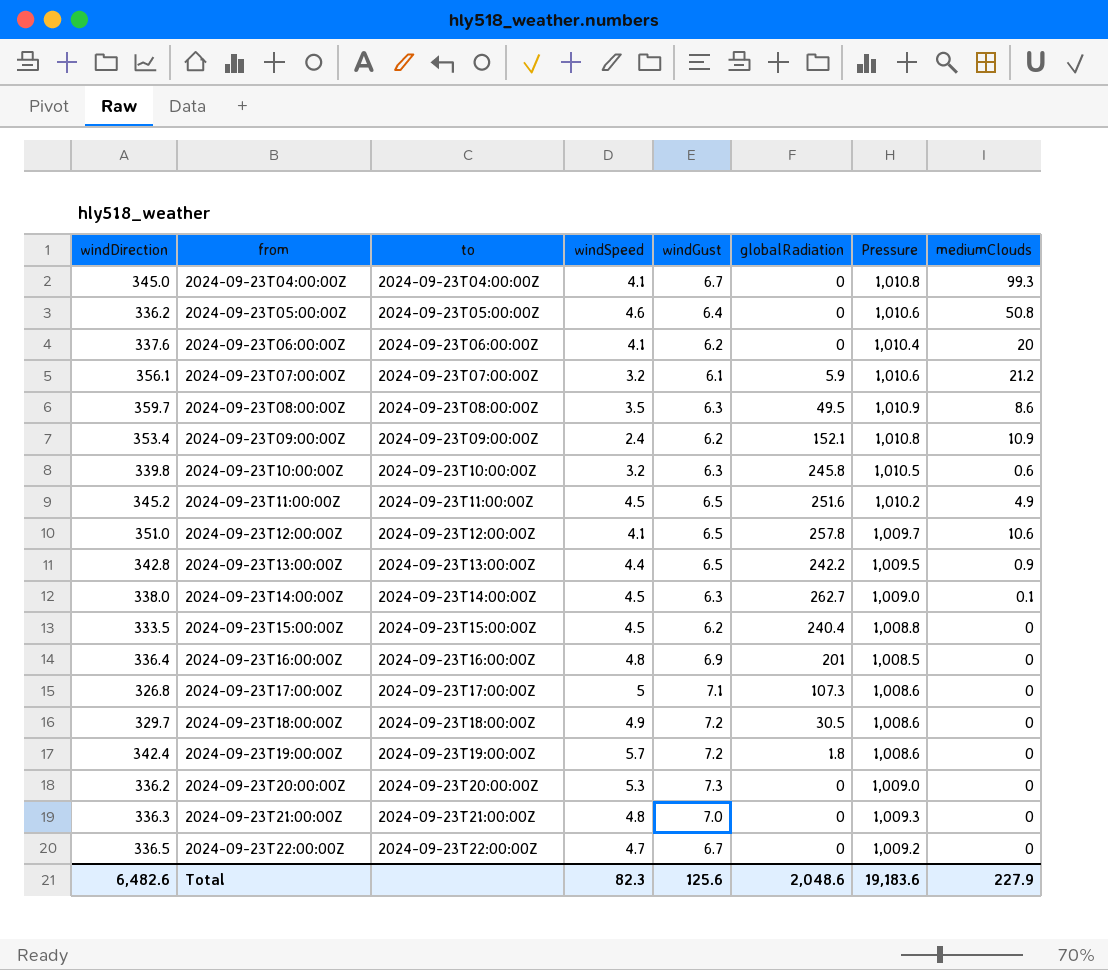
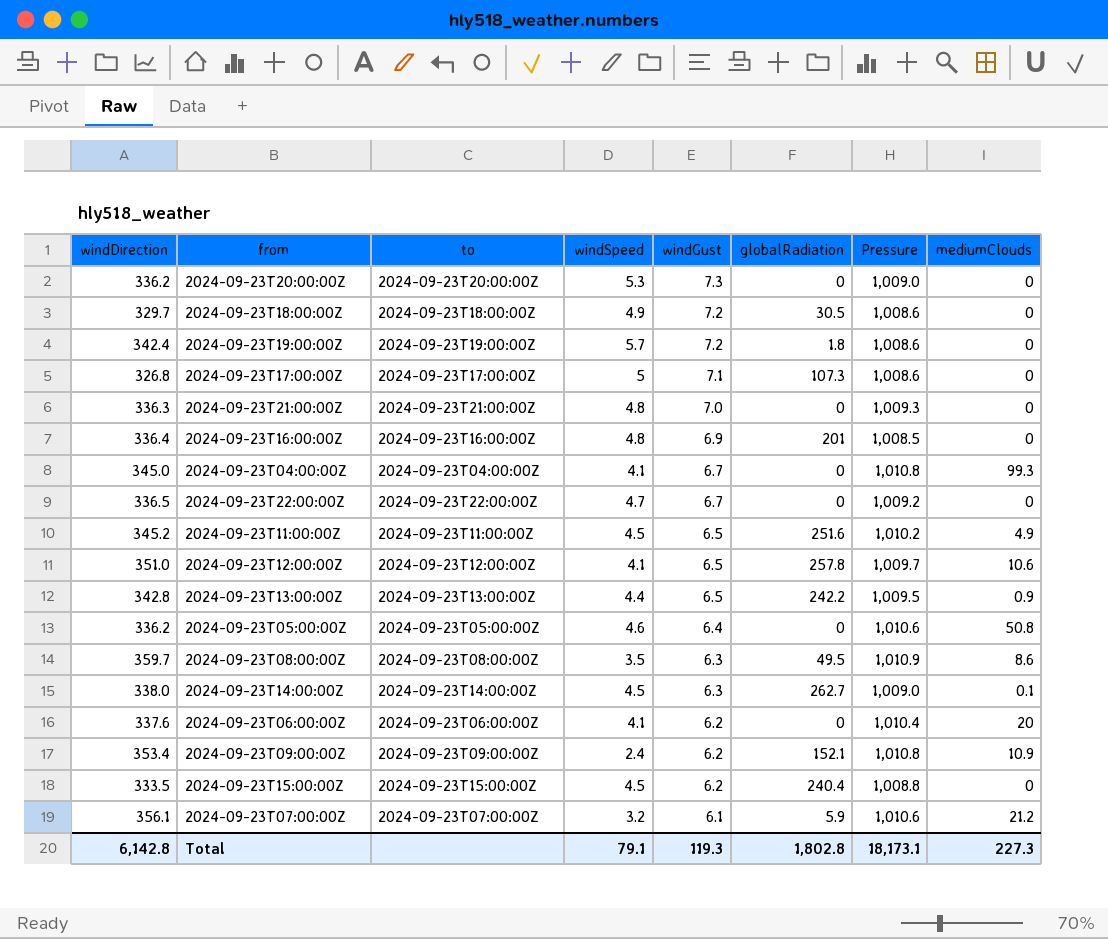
row order: from ascending -> windGust descending
row 2024-09-23T10:00:00Z: 339.8 | 2024-09-23T10:00:00Z | 3.2 | 6.3 | 245.8 | 1,010.5 | 0.6 -> none
Total | windDirection: 6,482.6 -> 6,142.8
Total | windSpeed: 82.3 -> 79.1
Total | windGust: 125.6 -> 119.3
Total | globalRadiation: 2,048.6 -> 1,802.8
Total | Pressure: 19,183.6 -> 18,173.1
Total | mediumClouds: 227.9 -> 227.3

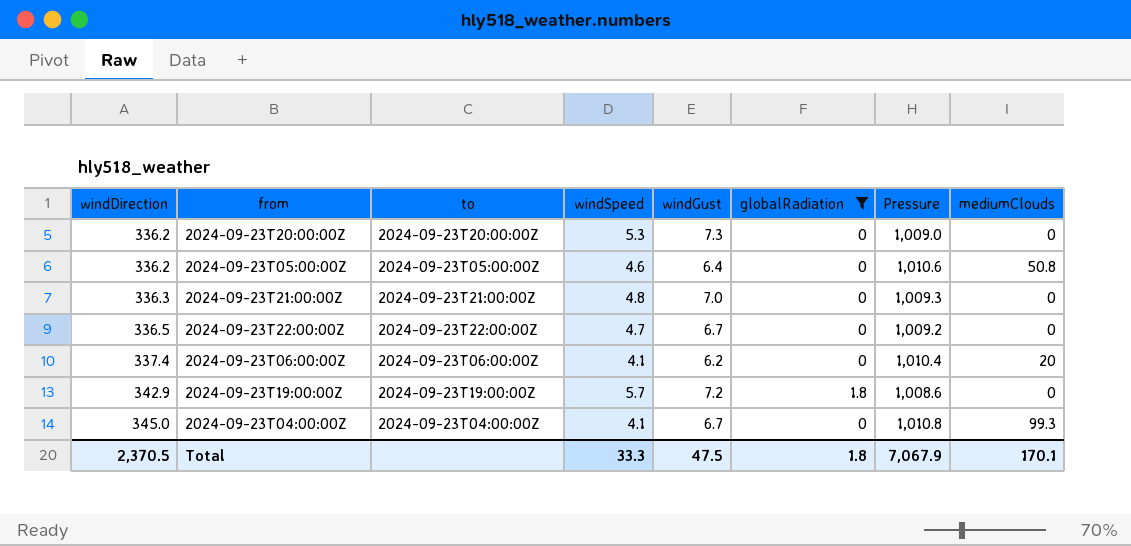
filter: none -> globalRadiation <= 1.8
row order: windGust descending -> windDirection ascending
2024-09-23T06:00:00Z | windDirection: 337.6 -> 337.4
2024-09-23T19:00:00Z | windDirection: 342.4 -> 342.9
Total | windDirection: 6,142.8 -> 2,370.5
Total | windSpeed: 79.1 -> 33.3
Total | windGust: 119.3 -> 47.5
Total | globalRadiation: 1,802.8 -> 1.8
Total | Pressure: 18,173.1 -> 7,067.9
Total | mediumClouds: 227.3 -> 170.1

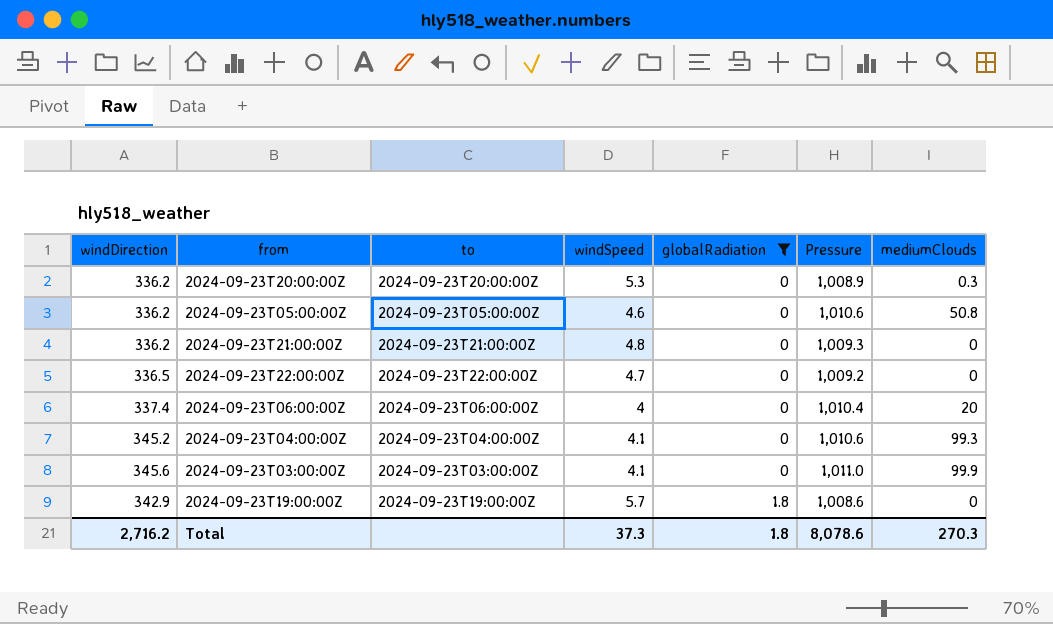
row order: windDirection ascending -> globalRadiation ascending
column windGust | position: 5 -> none
2024-09-23T20:00:00Z | Pressure: 1,009.0 -> 1,008.9
2024-09-23T20:00:00Z | mediumClouds: 0 -> 0.3
2024-09-23T21:00:00Z | windDirection: 336.3 -> 336.2
2024-09-23T06:00:00Z | windSpeed: 4.1 -> 4
2024-09-23T04:00:00Z | windDirection: 345.0 -> 345.2
2024-09-23T04:00:00Z | Pressure: 1,010.8 -> 1,010.6
row 2024-09-23T03:00:00Z: none -> 345.6 | 2024-09-23T03:00:00Z | 4.1 | 0 | 1,011.0 | 99.9
Total | windDirection: 2,370.5 -> 2,716.2
Total | windSpeed: 33.3 -> 37.3
Total | Pressure: 7,067.9 -> 8,078.6
Total | mediumClouds: 170.1 -> 270.3

